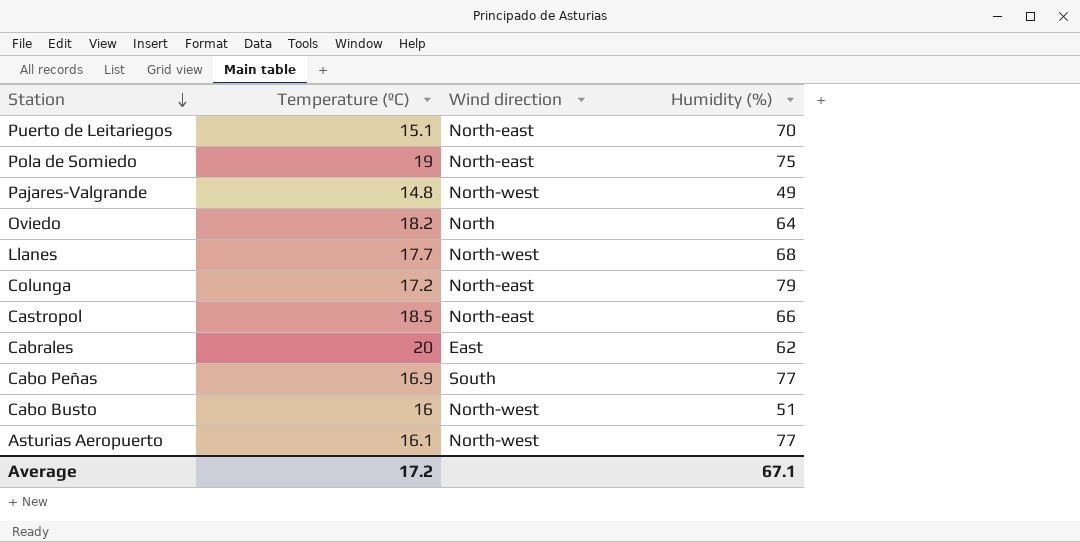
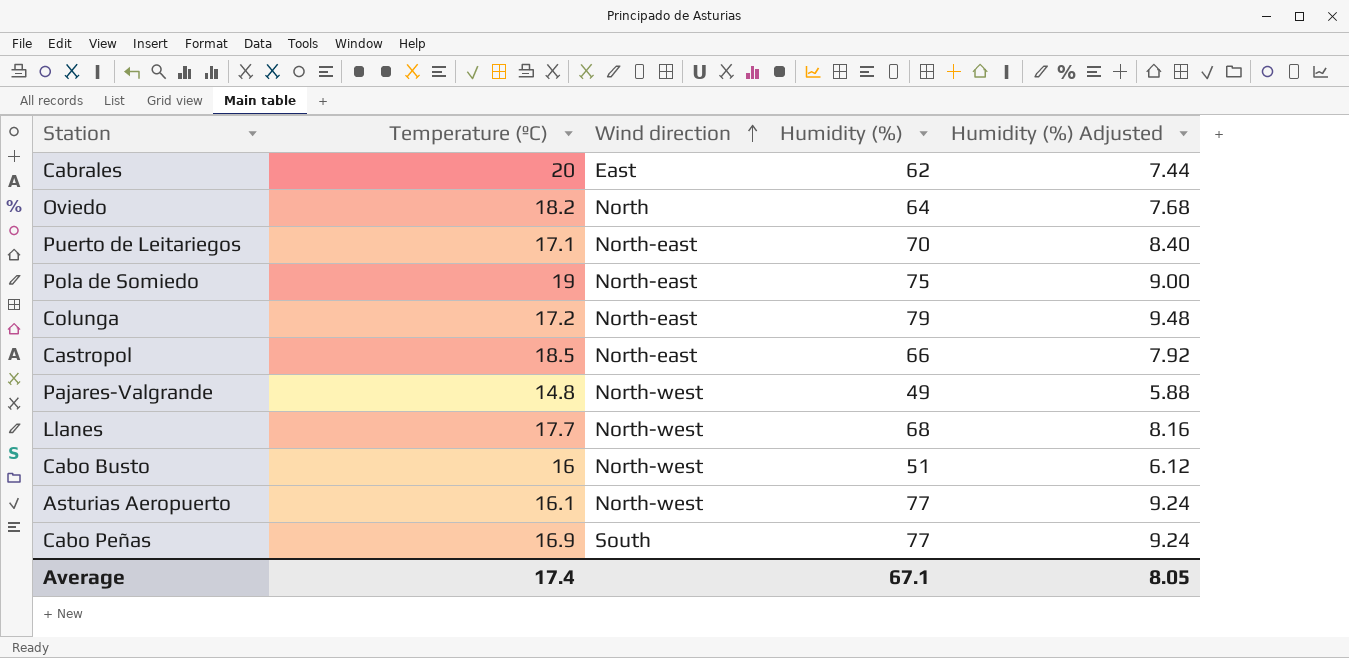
row order: Station descending -> Wind direction ascending
column Humidity (%) Adjusted | formula: none -> [Humidity (%)] * 0.12
Puerto de Leitariegos | Temperature (ºC): 15.1 -> 17.1
Average | Temperature (ºC): 17.2 -> 17.4

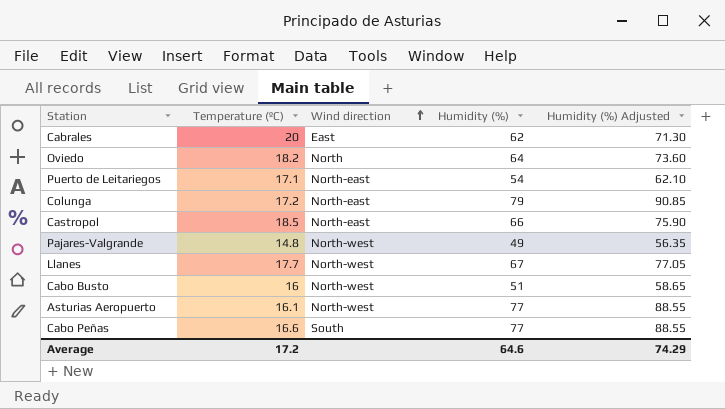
column Humidity (%) Adjusted | formula: [Humidity (%)] * 0.12 -> [Humidity (%)] * 1.15
row Pola de Somiedo: 19 | North-east | 75 | 9.00 -> none
Puerto de Leitariegos | Humidity (%): 70 -> 54
Llanes | Humidity (%): 68 -> 67
Cabo Peñas | Temperature (ºC): 16.9 -> 16.6
Average | Temperature (ºC): 17.4 -> 17.2
Average | Humidity (%): 67.1 -> 64.6
Average | Humidity (%) Adjusted: 8.05 -> 74.29

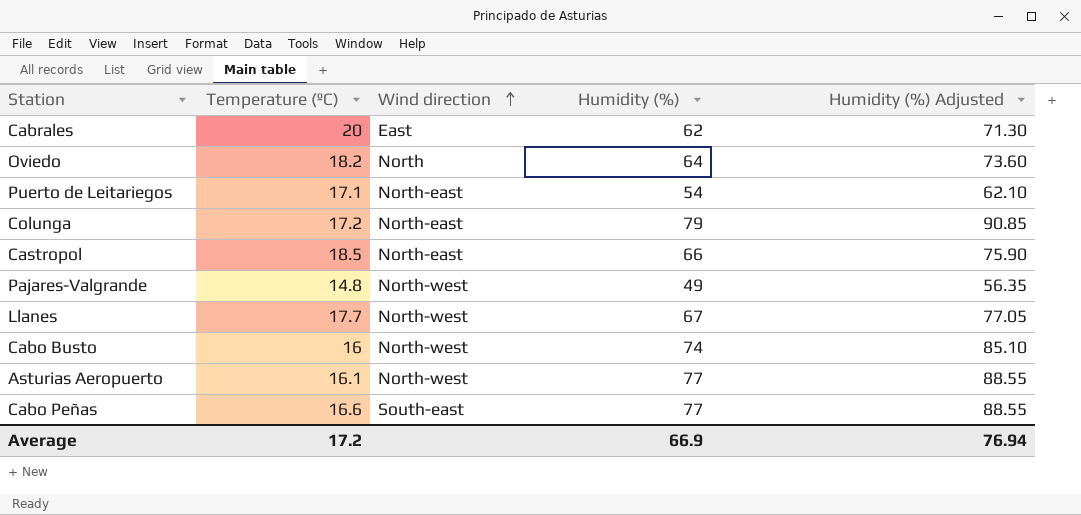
Cabo Busto | Humidity (%): 51 -> 74
Cabo Busto | Humidity (%) Adjusted: 58.65 -> 85.10
Cabo Peñas | Wind direction: South -> South-east
Average | Humidity (%): 64.6 -> 66.9
Average | Humidity (%) Adjusted: 74.29 -> 76.94

